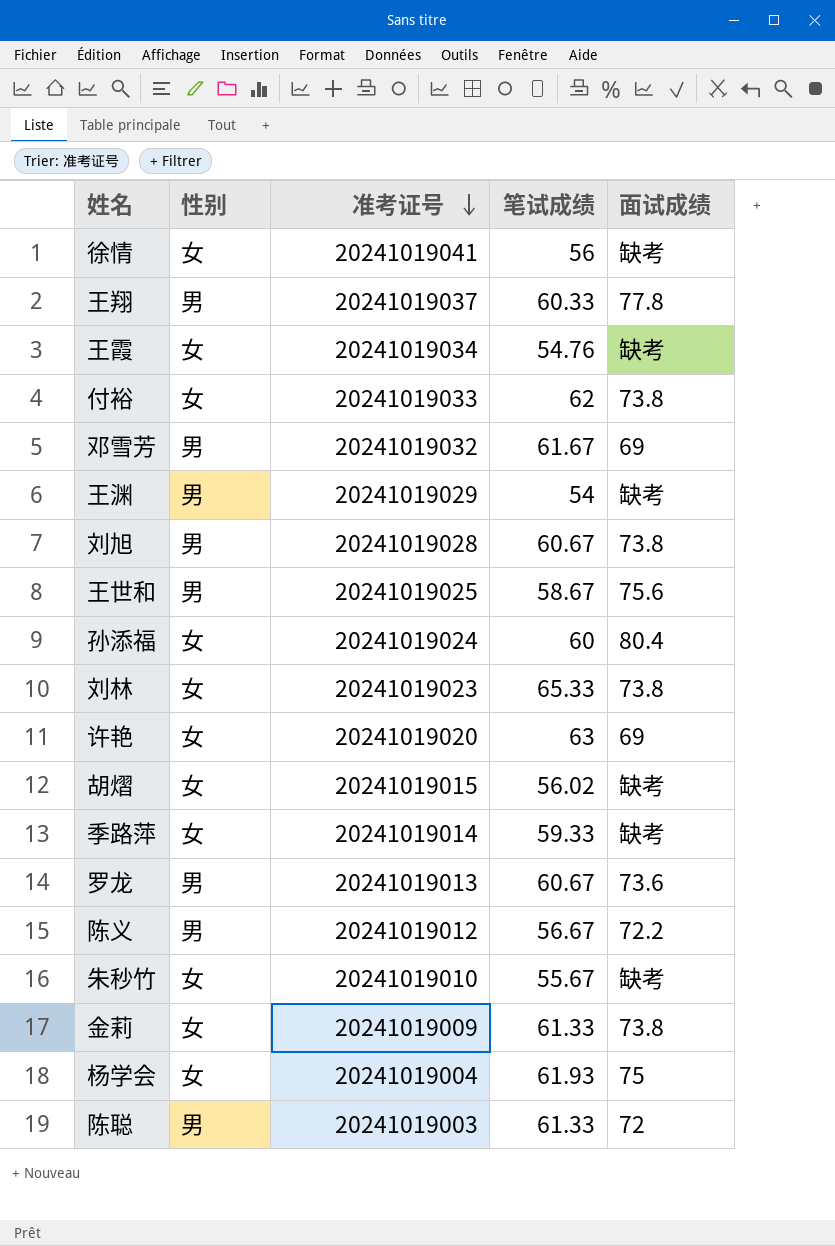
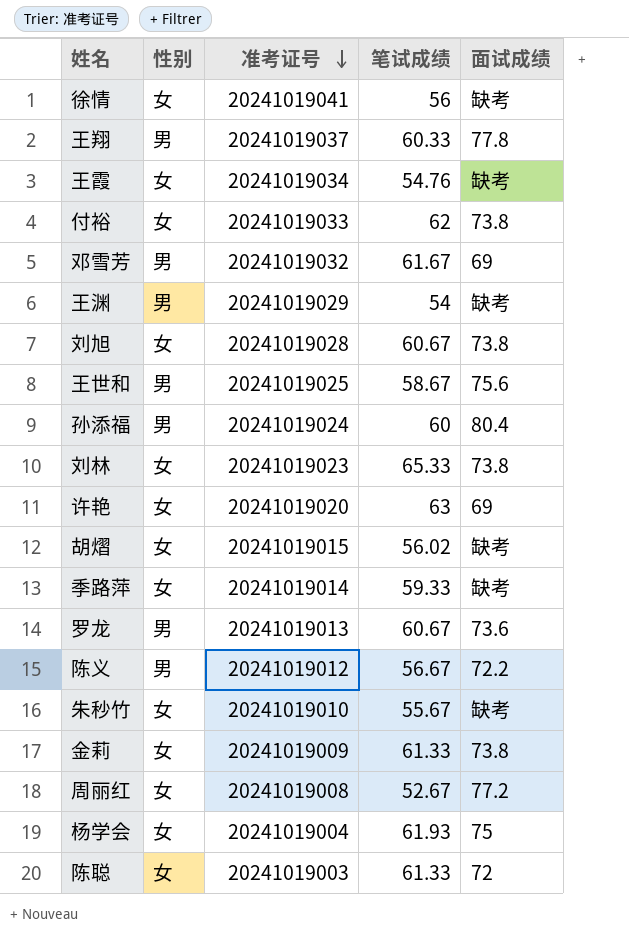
刘旭 | 性别: 男 -> 女
孙添福 | 性别: 女 -> 男
row 周丽红: none -> 女 | 20241019008 | 52.67 | 77.2
陈聪 | 性别: 男 -> 女

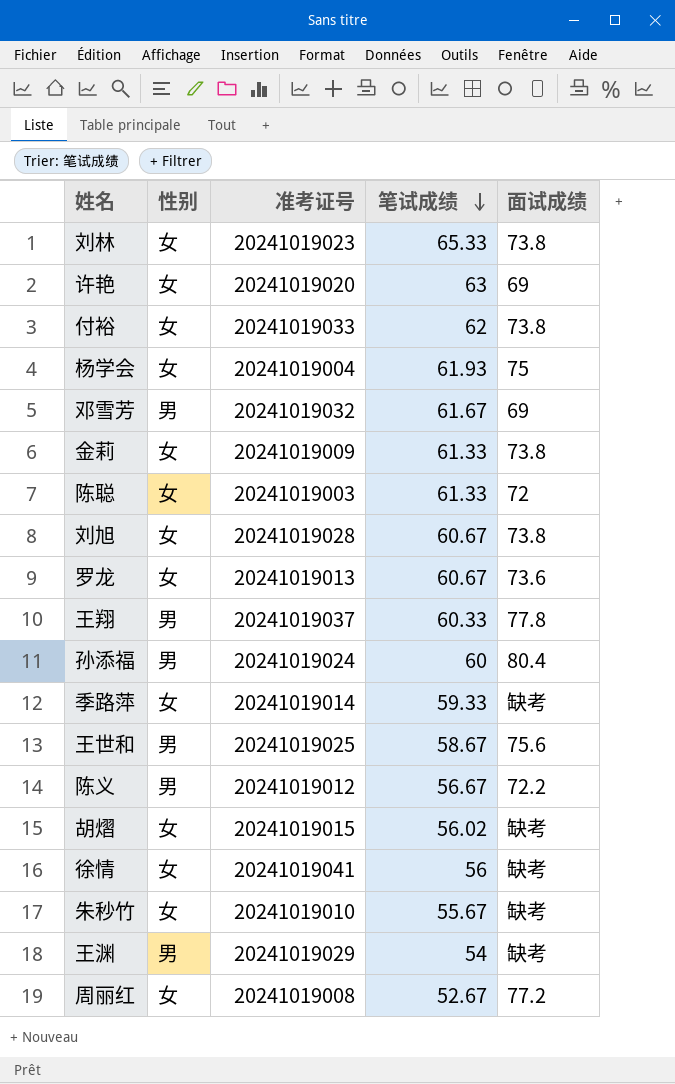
row order: 准考证号 descending -> 笔试成绩 descending
row 王霞: 女 | 20241019034 | 54.76 | 缺考 -> none
罗龙 | 性别: 男 -> 女

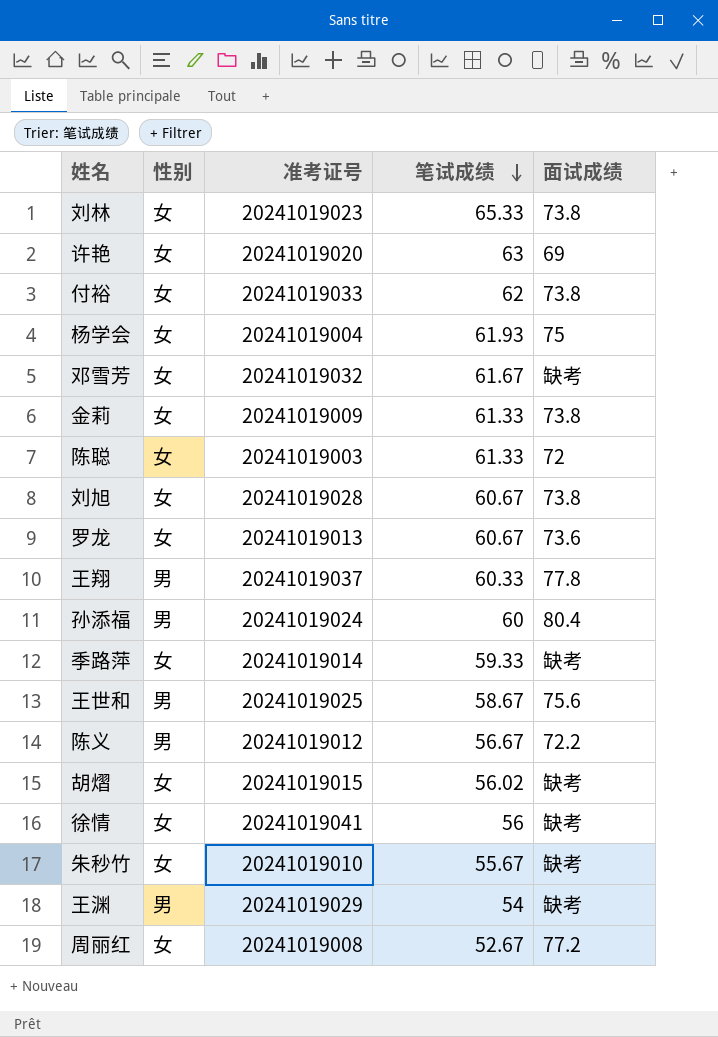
邓雪芳 | 性别: 男 -> 女
邓雪芳 | 面试成绩: 69 -> 缺考

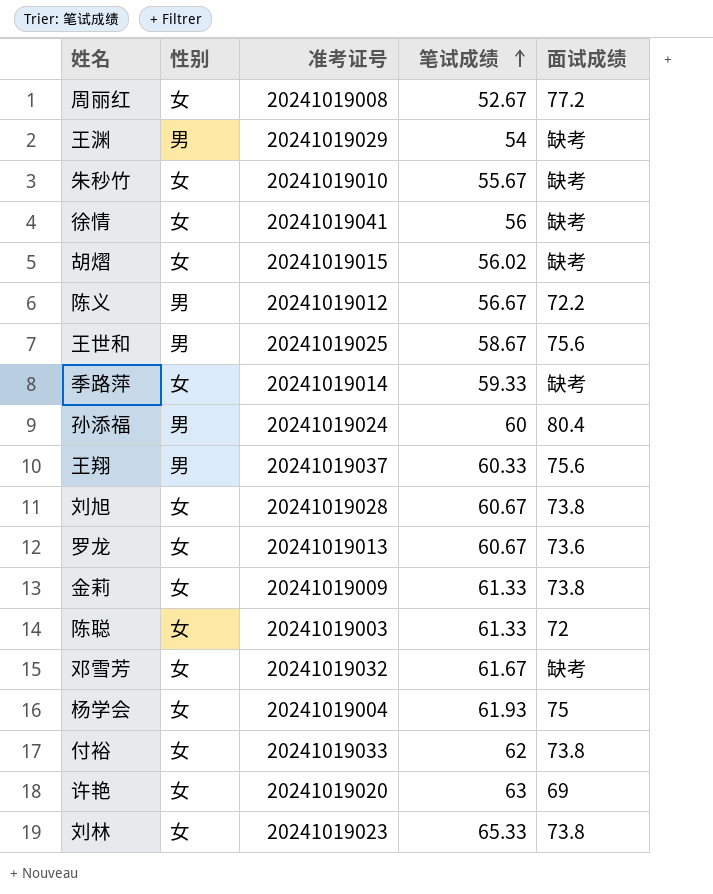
row order: 笔试成绩 descending -> 笔试成绩 ascending
王翔 | 面试成绩: 77.8 -> 75.6

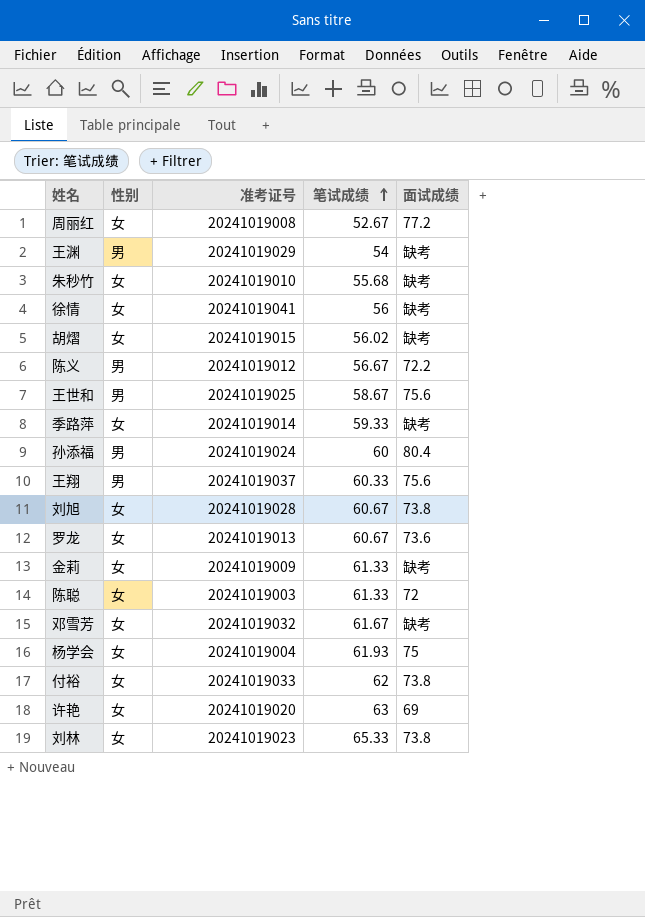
朱秒竹 | 笔试成绩: 55.67 -> 55.68
金莉 | 面试成绩: 73.8 -> 缺考

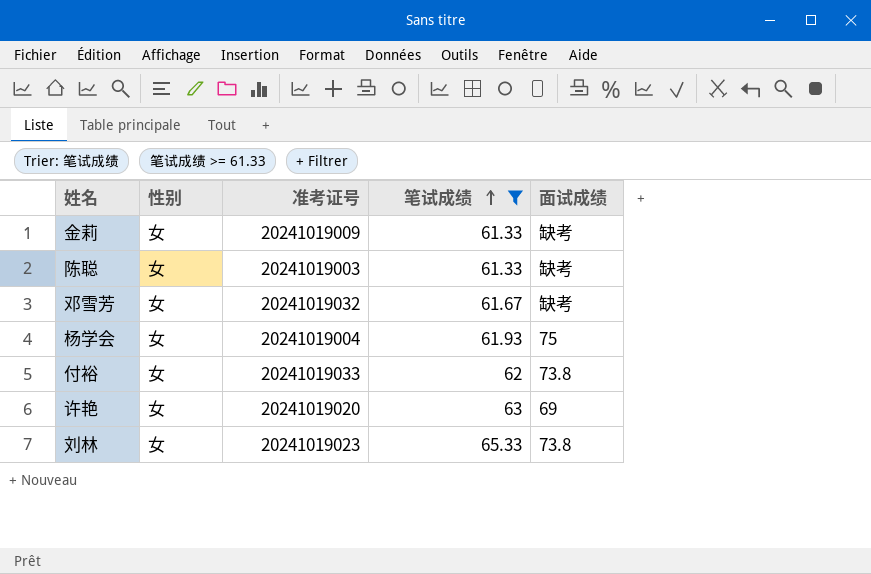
filter: none -> 笔试成绩 >= 61.33
陈聪 | 面试成绩: 72 -> 缺考

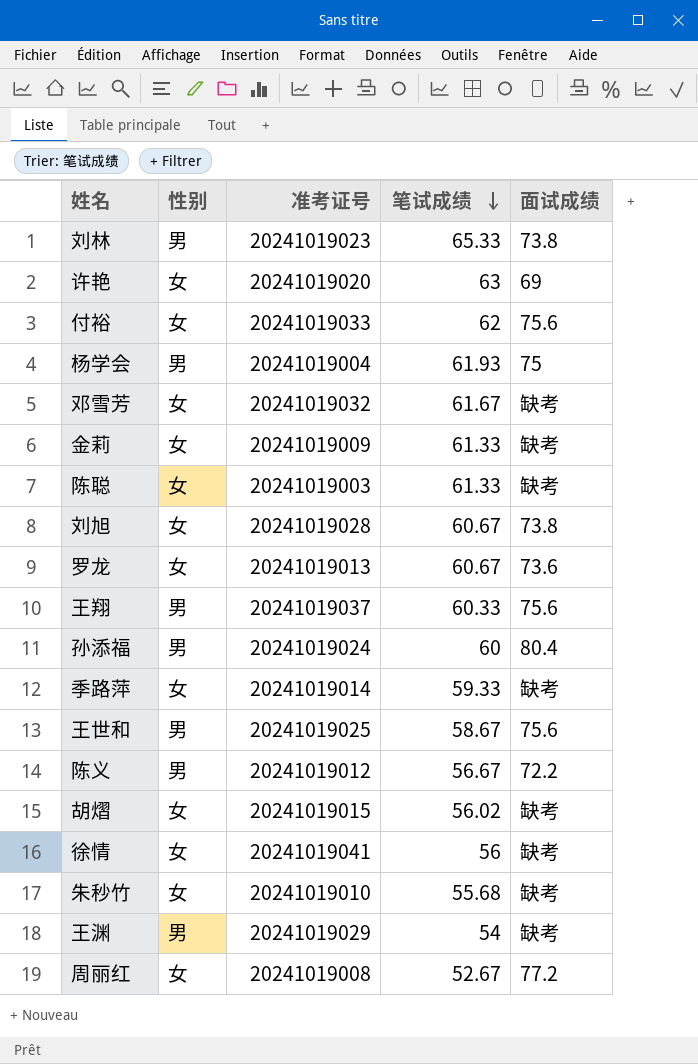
filter: 笔试成绩 >= 61.33 -> none
row order: 笔试成绩 ascending -> 笔试成绩 descending
刘林 | 性别: 女 -> 男
付裕 | 面试成绩: 73.8 -> 75.6
杨学会 | 性别: 女 -> 男

